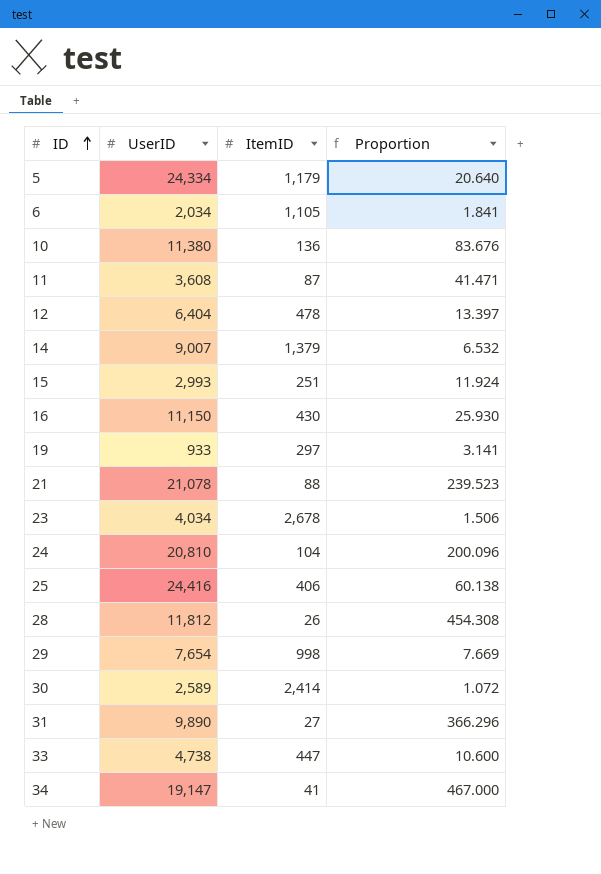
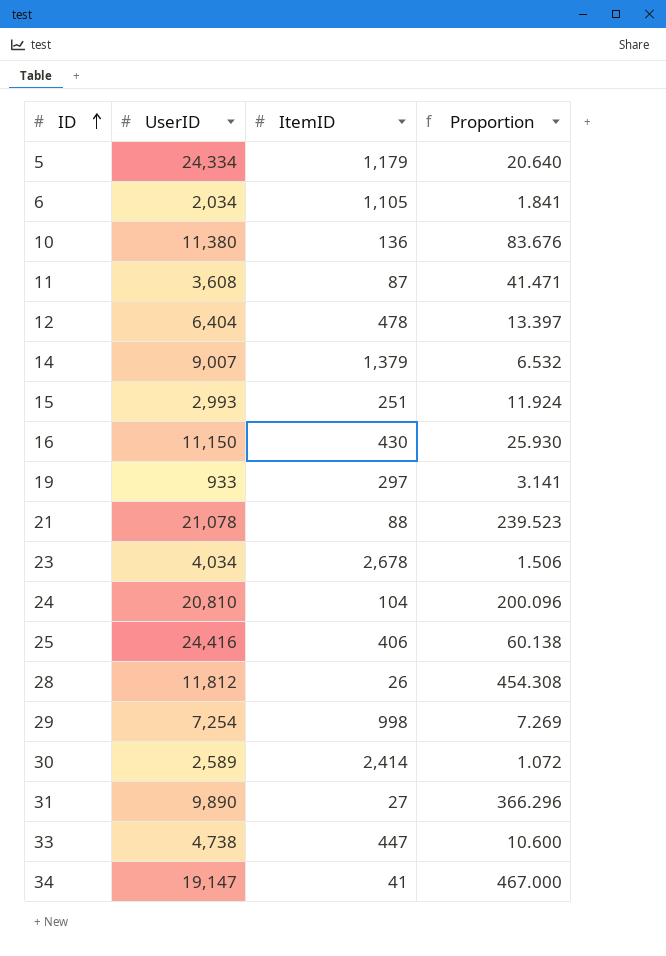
29 | UserID: 7,654 -> 7,254
29 | Proportion: 7.669 -> 7.269

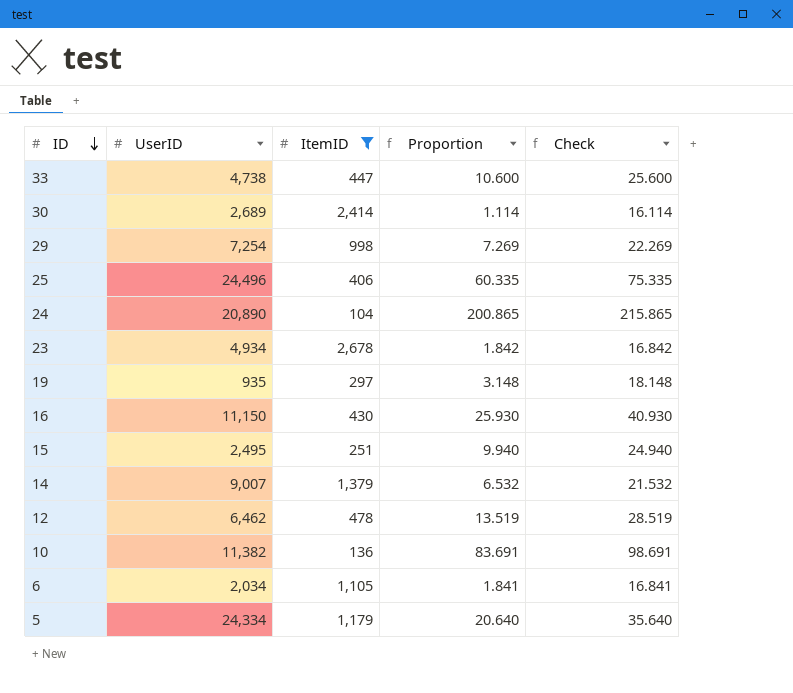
filter: none -> ItemID >= 104
row order: ID ascending -> ID descending
column Check | formula: none -> [Proportion] + 15
30 | UserID: 2,589 -> 2,689
30 | Proportion: 1.072 -> 1.114
25 | UserID: 24,416 -> 24,496
25 | Proportion: 60.138 -> 60.335
24 | UserID: 20,810 -> 20,890
24 | Proportion: 200.096 -> 200.865
23 | UserID: 4,034 -> 4,934
23 | Proportion: 1.506 -> 1.842
19 | UserID: 933 -> 935
19 | Proportion: 3.141 -> 3.148
15 | UserID: 2,993 -> 2,495
15 | Proportion: 11.924 -> 9.940
12 | UserID: 6,404 -> 6,462
12 | Proportion: 13.397 -> 13.519
10 | UserID: 11,380 -> 11,382
10 | Proportion: 83.676 -> 83.691

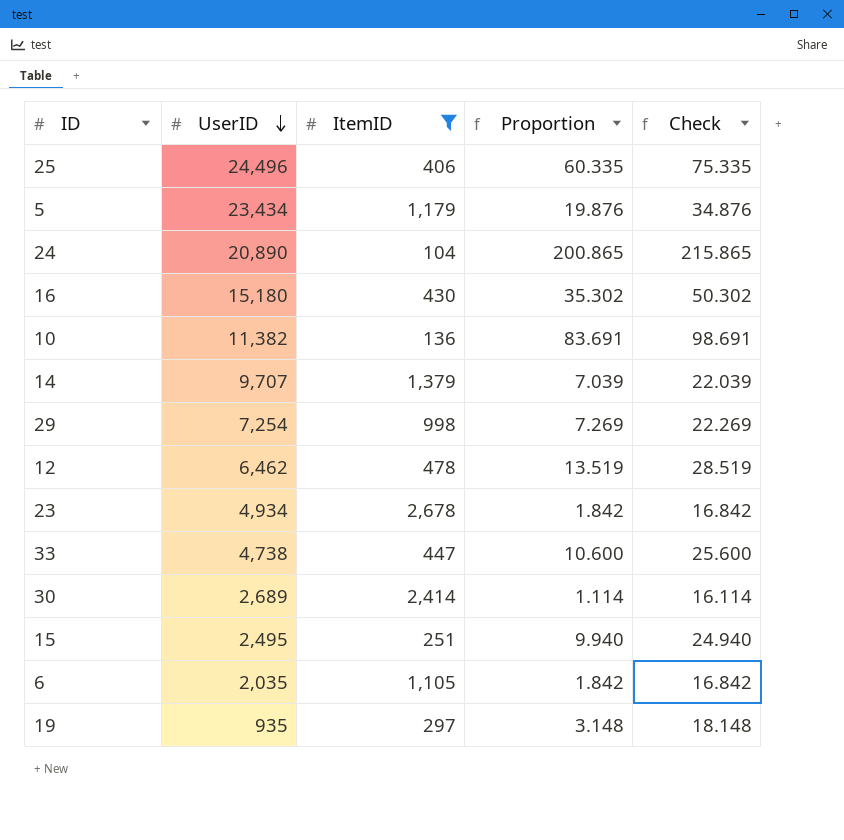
row order: ID descending -> UserID descending
5 | UserID: 24,334 -> 23,434
5 | Proportion: 20.640 -> 19.876
5 | Check: 35.640 -> 34.876
16 | UserID: 11,150 -> 15,180
16 | Proportion: 25.930 -> 35.302
16 | Check: 40.930 -> 50.302
14 | UserID: 9,007 -> 9,707
14 | Proportion: 6.532 -> 7.039
14 | Check: 21.532 -> 22.039
6 | UserID: 2,034 -> 2,035
6 | Proportion: 1.841 -> 1.842
6 | Check: 16.841 -> 16.842

